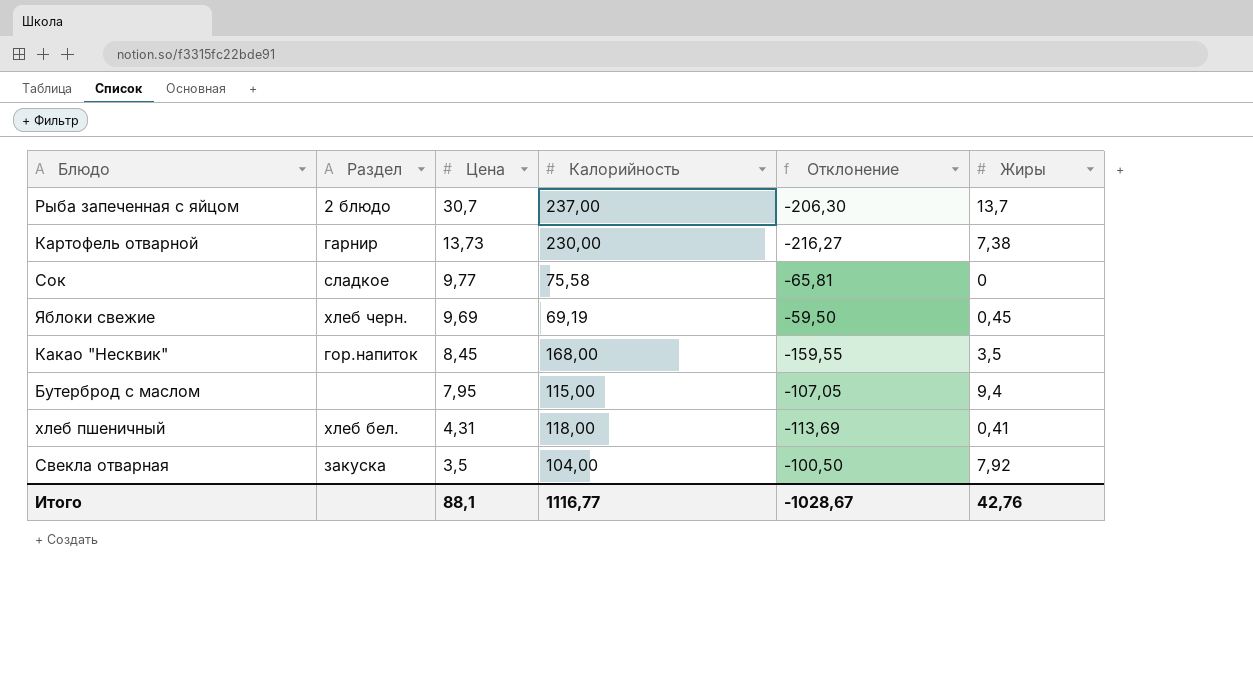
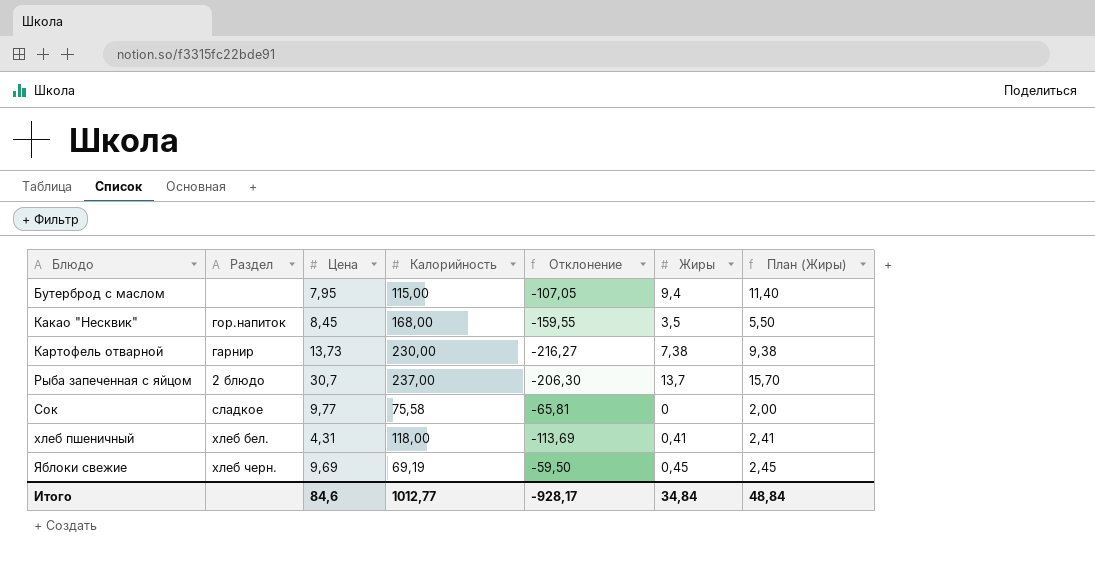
row order: Цена descending -> Блюдо ascending
column План (Жиры) | formula: none -> [Жиры] + 2
row Свекла отварная: закуска | 3,5 | 104,00 | -100,50 | 7,92 -> none
Итого | Цена: 88,1 -> 84,6
Итого | Калорийность: 1116,77 -> 1012,77
Итого | Отклонение: -1028,67 -> -928,17
Итого | Жиры: 42,76 -> 34,84

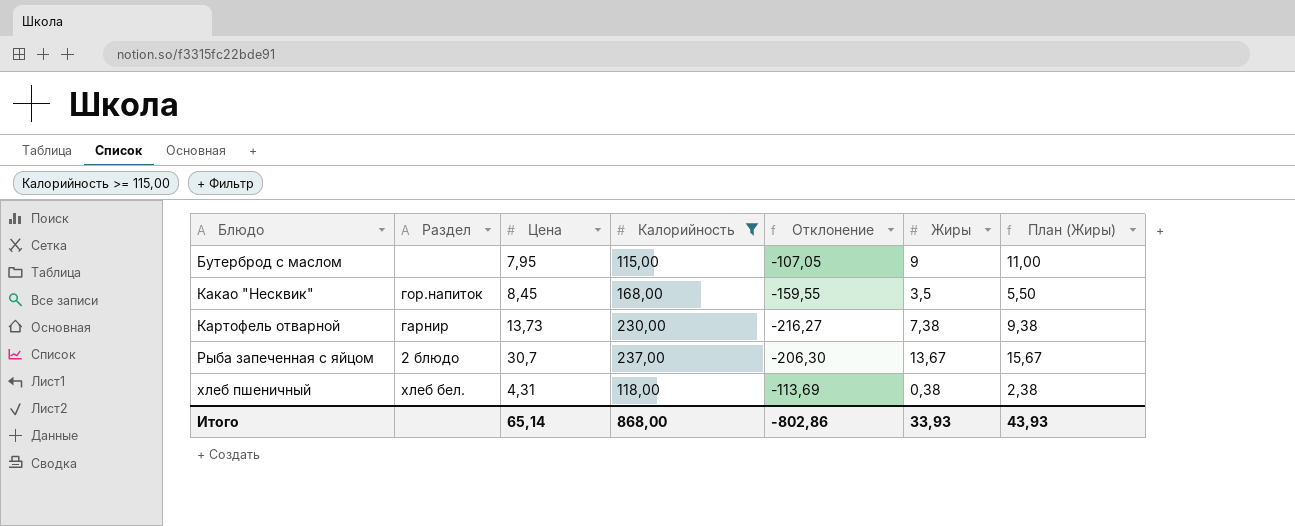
filter: none -> Калорийность >= 115,00
Бутерброд с маслом | Жиры: 9,4 -> 9
Бутерброд с маслом | План (Жиры): 11,40 -> 11,00
Рыба запеченная с яйцом | Жиры: 13,7 -> 13,67
Рыба запеченная с яйцом | План (Жиры): 15,70 -> 15,67
хлеб пшеничный | Жиры: 0,41 -> 0,38
хлеб пшеничный | План (Жиры): 2,41 -> 2,38
Итого | Цена: 84,6 -> 65,14
Итого | Калорийность: 1012,77 -> 868,00
Итого | Отклонение: -928,17 -> -802,86
Итого | Жиры: 34,84 -> 33,93
Итого | План (Жиры): 48,84 -> 43,93

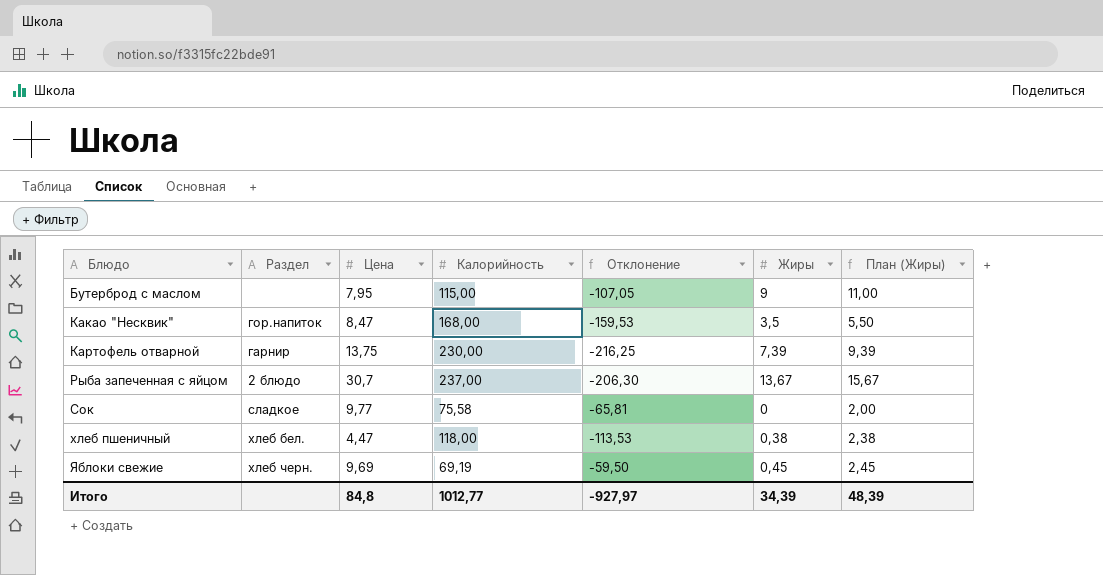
filter: Калорийность >= 115,00 -> none
Какао "Несквик" | Цена: 8,45 -> 8,47
Какао "Несквик" | Отклонение: -159,55 -> -159,53
Картофель отварной | Цена: 13,73 -> 13,75
Картофель отварной | Отклонение: -216,27 -> -216,25
Картофель отварной | Жиры: 7,38 -> 7,39
Картофель отварной | План (Жиры): 9,38 -> 9,39
хлеб пшеничный | Цена: 4,31 -> 4,47
хлеб пшеничный | Отклонение: -113,69 -> -113,53
Итого | Цена: 65,14 -> 84,8
Итого | Калорийность: 868,00 -> 1012,77
Итого | Отклонение: -802,86 -> -927,97
Итого | Жиры: 33,93 -> 34,39
Итого | План (Жиры): 43,93 -> 48,39

